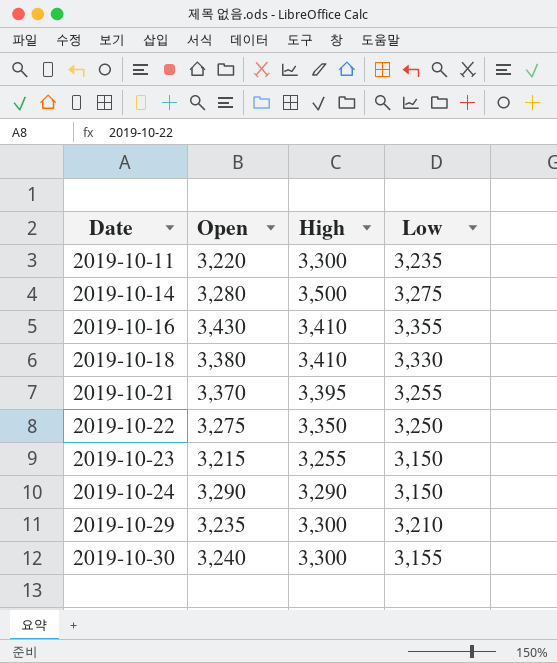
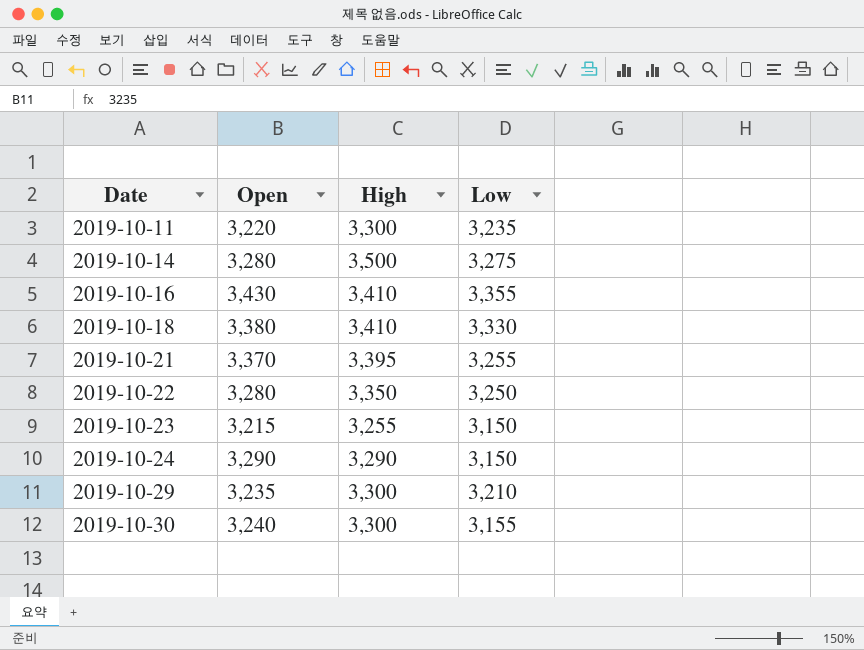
2019-10-22 | Open: 3,275 -> 3,280

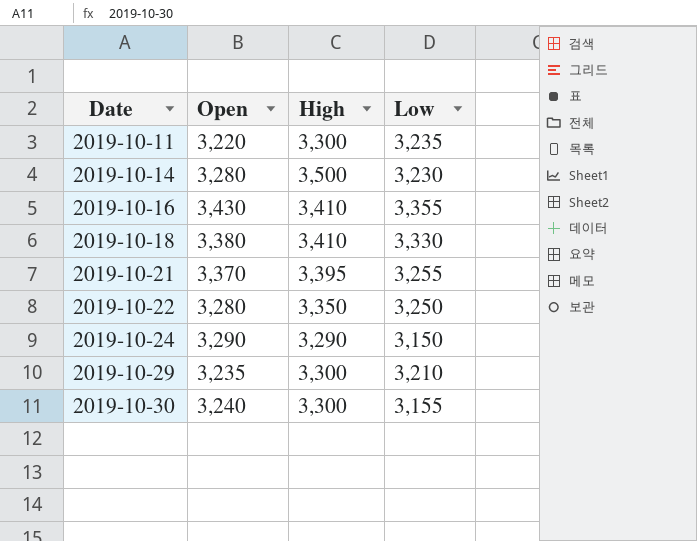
row 2019-10-23: 3,215 | 3,255 | 3,150 -> none
2019-10-14 | Low: 3,275 -> 3,230

